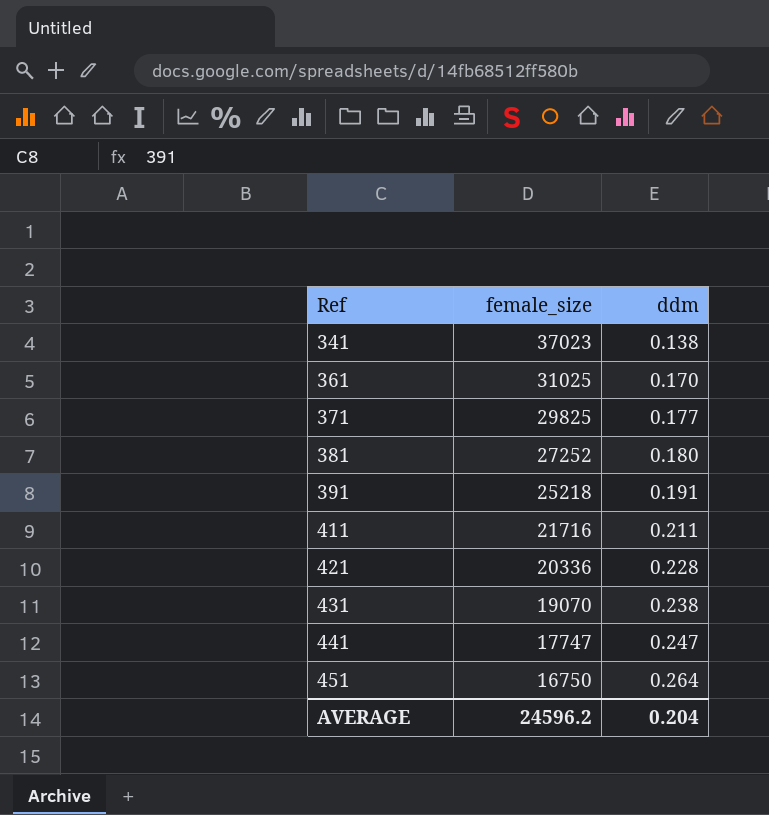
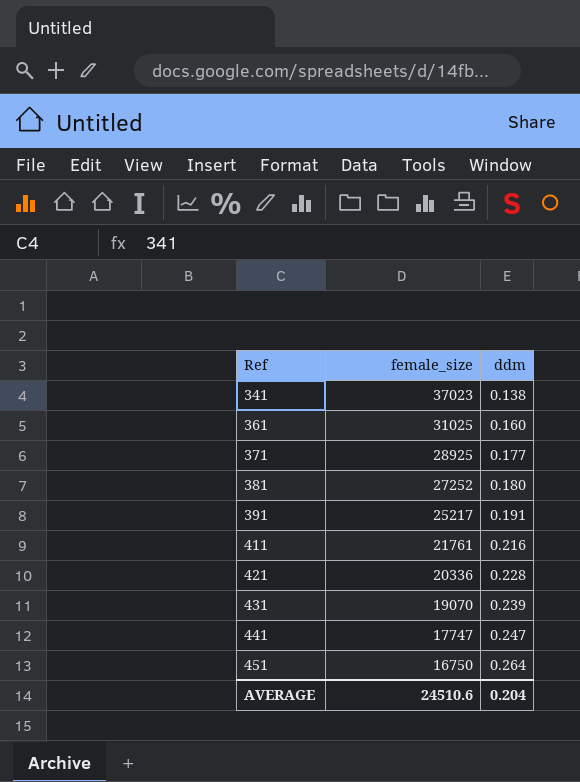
361 | ddm: 0.170 -> 0.160
371 | female_size: 29825 -> 28925
391 | female_size: 25218 -> 25217
411 | female_size: 21716 -> 21761
411 | ddm: 0.211 -> 0.216
431 | ddm: 0.238 -> 0.239
AVERAGE | female_size: 24596.2 -> 24510.6

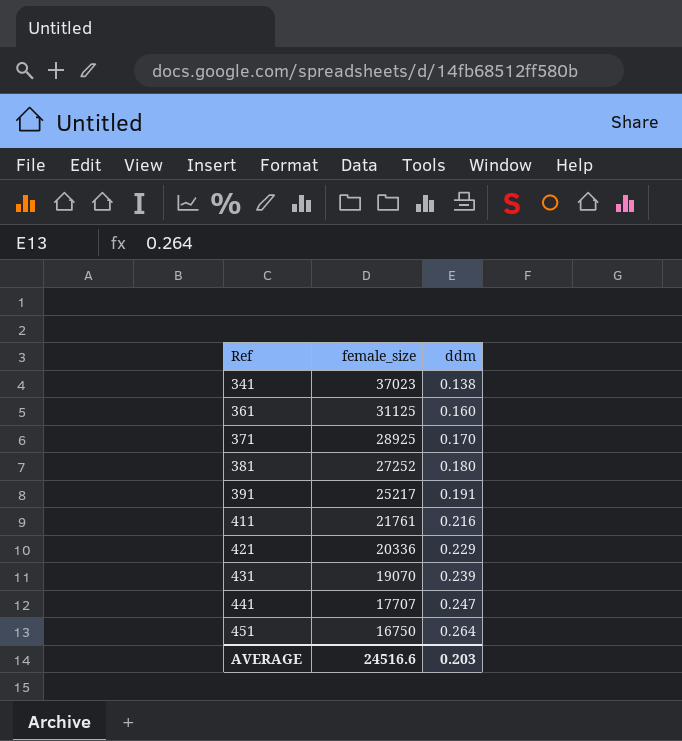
361 | female_size: 31025 -> 31125
371 | ddm: 0.177 -> 0.170
421 | ddm: 0.228 -> 0.229
441 | female_size: 17747 -> 17707
AVERAGE | female_size: 24510.6 -> 24516.6
AVERAGE | ddm: 0.204 -> 0.203

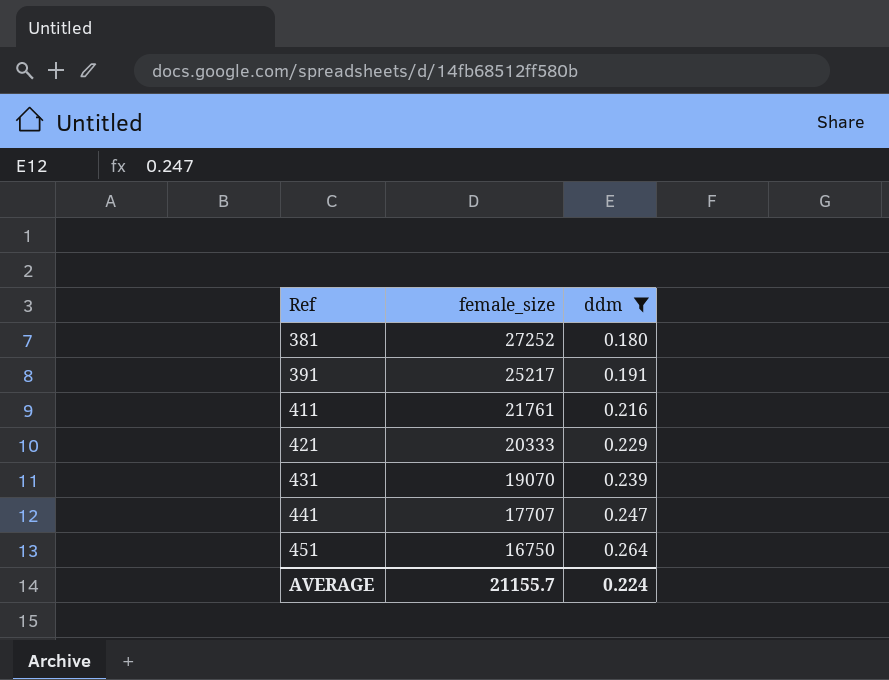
filter: none -> ddm >= 0.180
421 | female_size: 20336 -> 20333
AVERAGE | female_size: 24516.6 -> 21155.7
AVERAGE | ddm: 0.203 -> 0.224

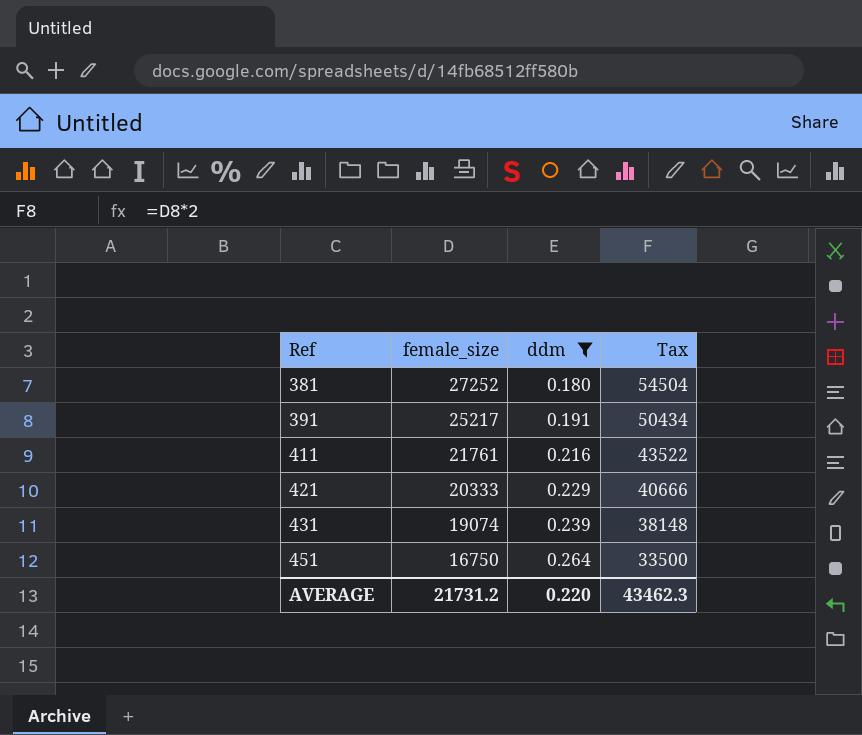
column Tax | formula: none -> [female_size] * 2
row 441: 17707 | 0.247 -> none
431 | female_size: 19070 -> 19074
AVERAGE | female_size: 21155.7 -> 21731.2
AVERAGE | ddm: 0.224 -> 0.220

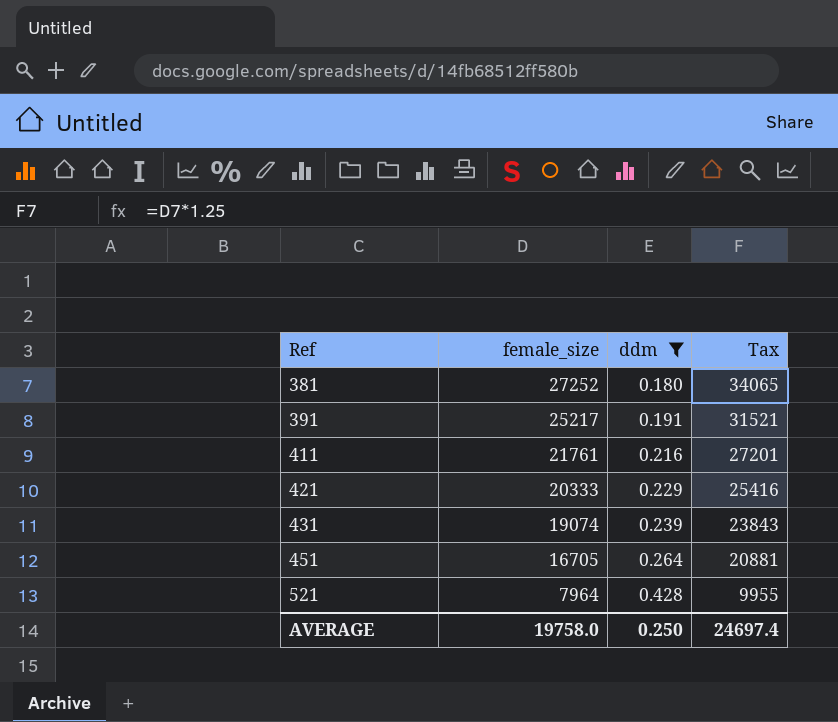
column Tax | formula: [female_size] * 2 -> [female_size] * 1.25
451 | female_size: 16750 -> 16705
row 521: none -> 7964 | 0.428 | 9955
AVERAGE | female_size: 21731.2 -> 19758.0
AVERAGE | ddm: 0.220 -> 0.250
AVERAGE | Tax: 43462.3 -> 24697.4

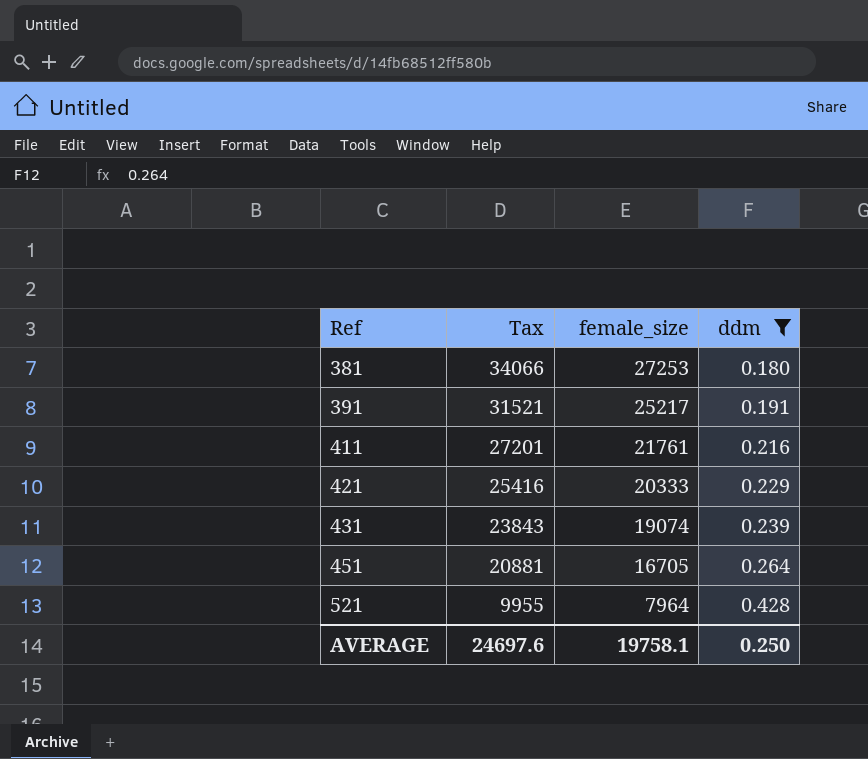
column Tax | position: 4 -> 2
381 | Tax: 34065 -> 34066
381 | female_size: 27252 -> 27253
AVERAGE | Tax: 24697.4 -> 24697.6
AVERAGE | female_size: 19758.0 -> 19758.1

